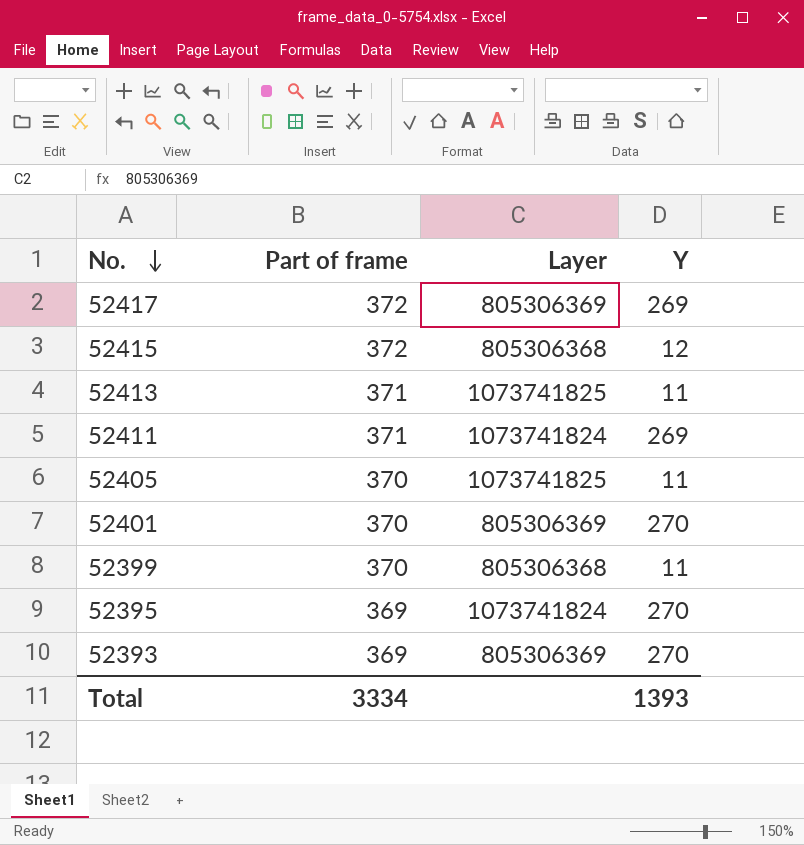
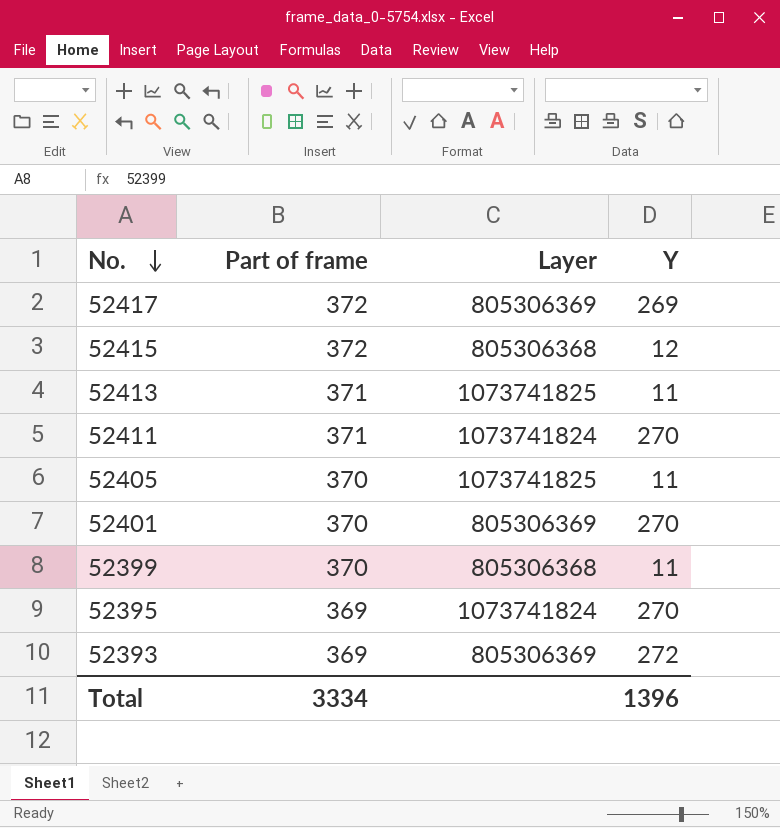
52411 | Y: 269 -> 270
52393 | Y: 270 -> 272
Total | Y: 1393 -> 1396

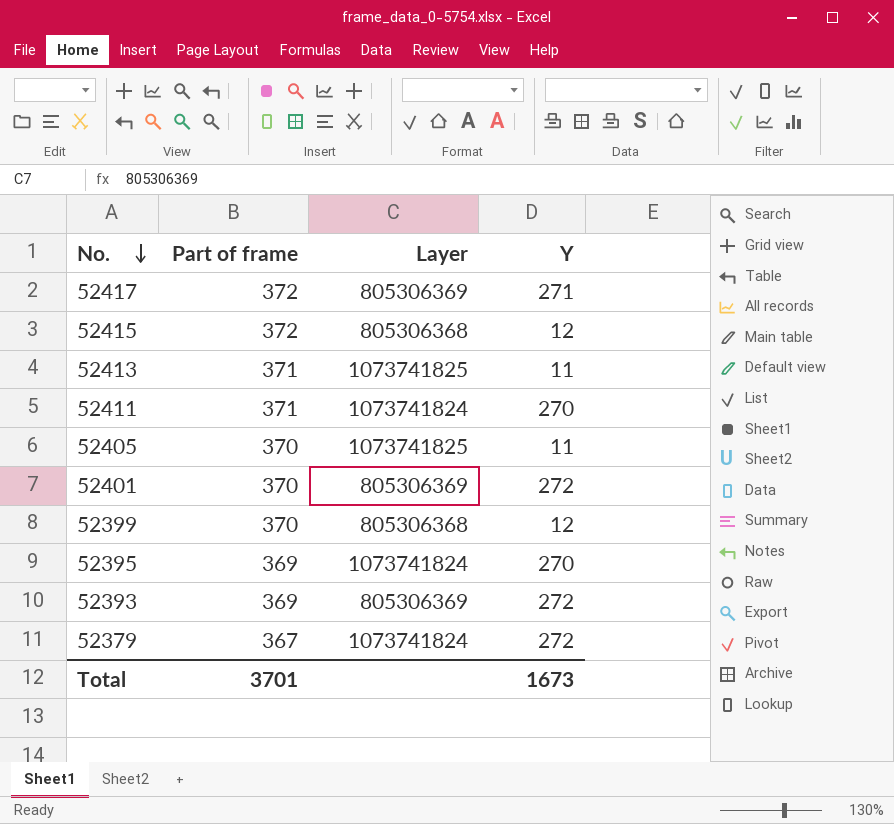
52417 | Y: 269 -> 271
52401 | Y: 270 -> 272
52399 | Y: 11 -> 12
row 52379: none -> 367 | 1073741824 | 272
Total | Part of frame: 3334 -> 3701
Total | Y: 1396 -> 1673

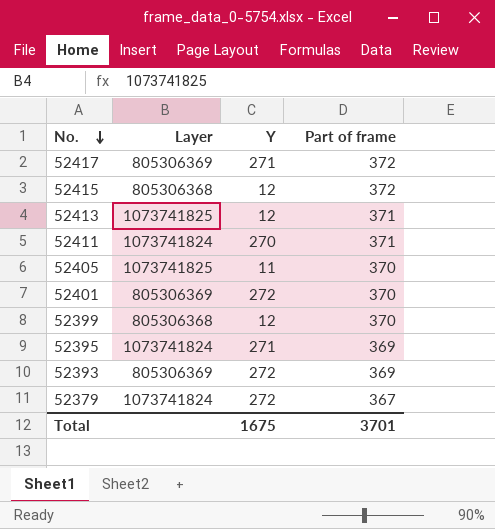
column Part of frame | position: 2 -> 4
52413 | Y: 11 -> 12
52395 | Y: 270 -> 271
Total | Y: 1673 -> 1675

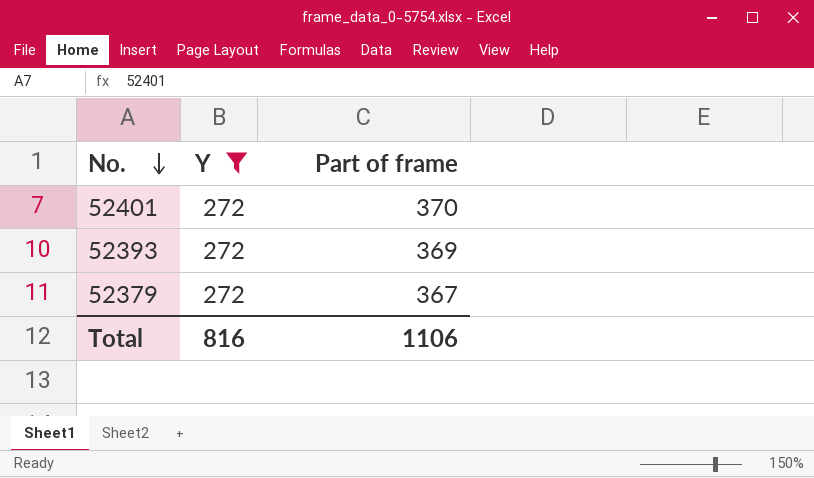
filter: none -> Y = 272
column Layer | position: 2 -> none
Total | Y: 1675 -> 816
Total | Part of frame: 3701 -> 1106

